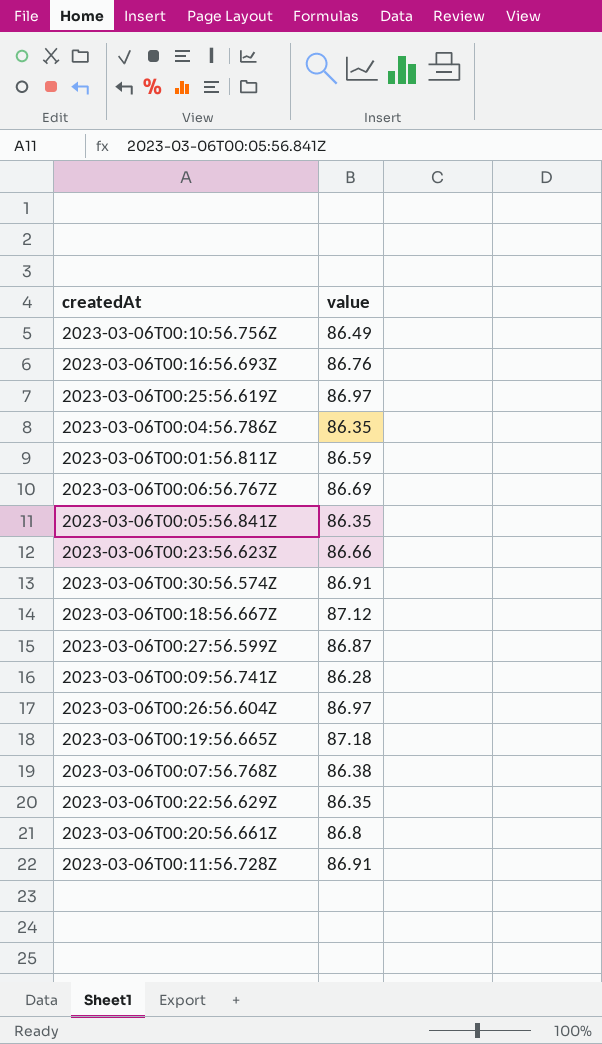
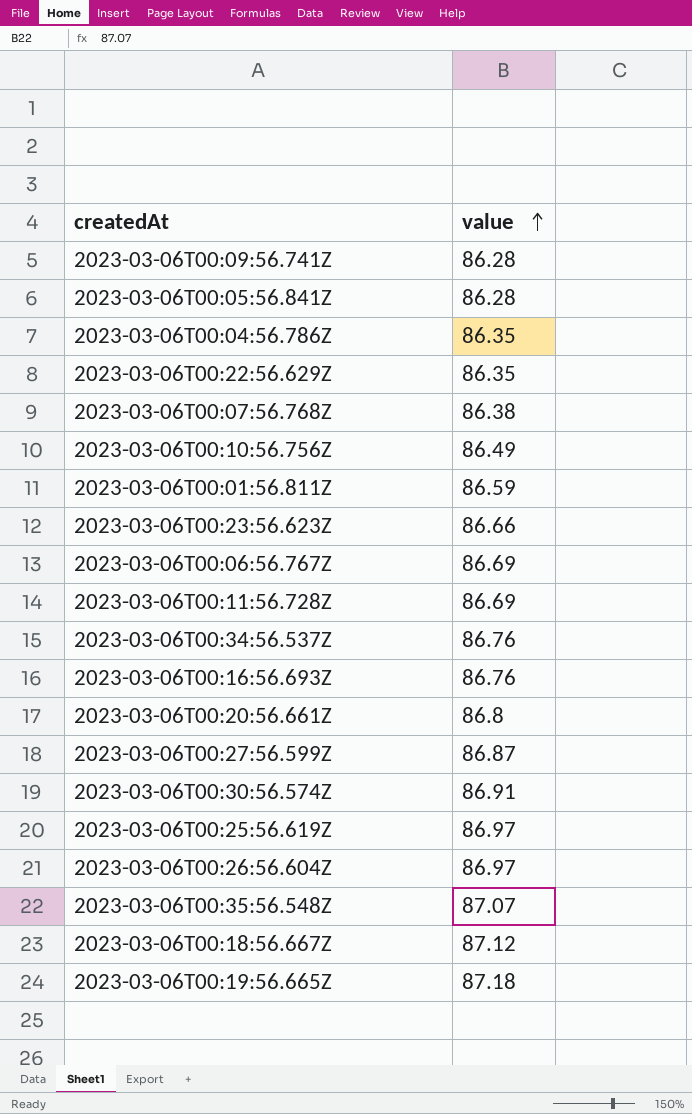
row order: none -> value ascending
2023-03-06T00:05:56.841Z | value: 86.35 -> 86.28
2023-03-06T00:11:56.728Z | value: 86.91 -> 86.69
row 2023-03-06T00:34:56.537Z: none -> 86.76
row 2023-03-06T00:35:56.548Z: none -> 87.07

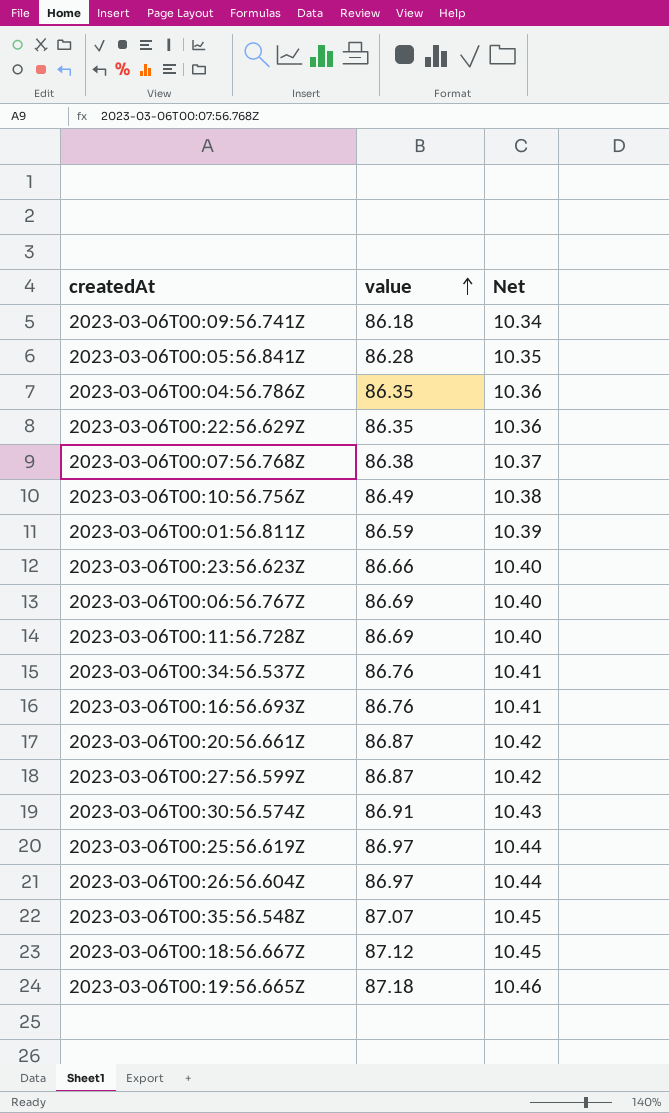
column Net | formula: none -> [value] * 0.12
2023-03-06T00:09:56.741Z | value: 86.28 -> 86.18
2023-03-06T00:20:56.661Z | value: 86.8 -> 86.87

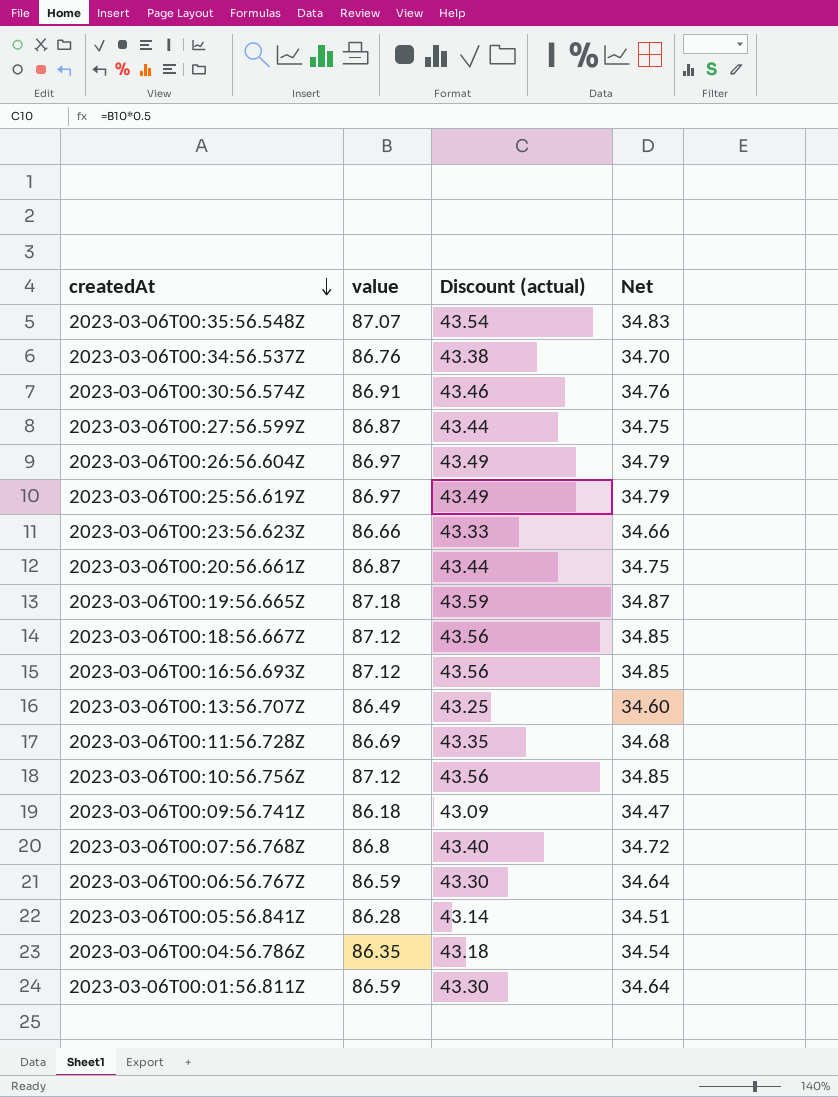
row order: value ascending -> createdAt descending
column Discount (actual) | formula: none -> [value] * 0.5
column Net | formula: [value] * 0.12 -> [value] * 0.4
row 2023-03-06T00:22:56.629Z: 86.35 | 10.36 -> none
2023-03-06T00:16:56.693Z | value: 86.76 -> 87.12
row 2023-03-06T00:13:56.707Z: none -> 86.49 | 43.25 | 34.60
2023-03-06T00:10:56.756Z | value: 86.49 -> 87.12
2023-03-06T00:07:56.768Z | value: 86.38 -> 86.8
2023-03-06T00:06:56.767Z | value: 86.69 -> 86.59

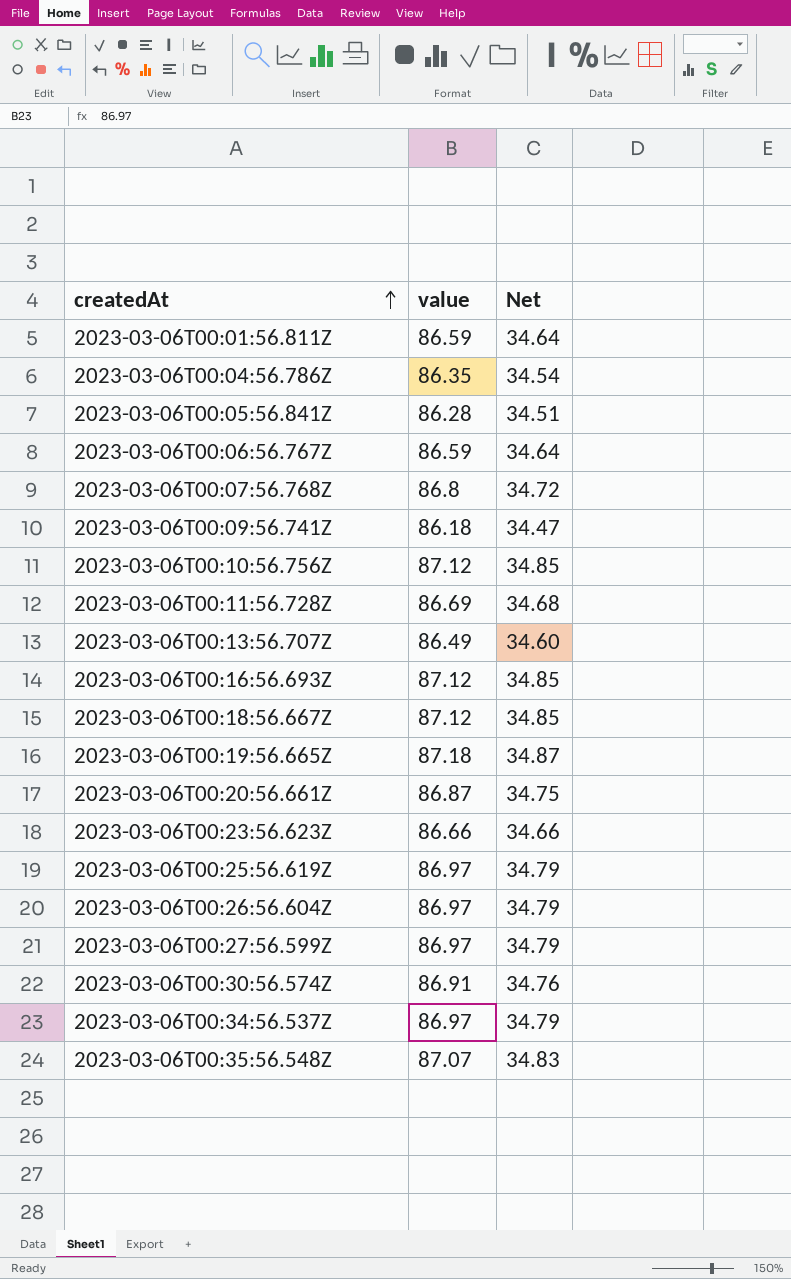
row order: createdAt descending -> createdAt ascending
column Discount (actual) | formula: [value] * 0.5 -> none
2023-03-06T00:27:56.599Z | value: 86.87 -> 86.97
2023-03-06T00:27:56.599Z | Net: 34.75 -> 34.79
2023-03-06T00:34:56.537Z | value: 86.76 -> 86.97
2023-03-06T00:34:56.537Z | Net: 34.70 -> 34.79

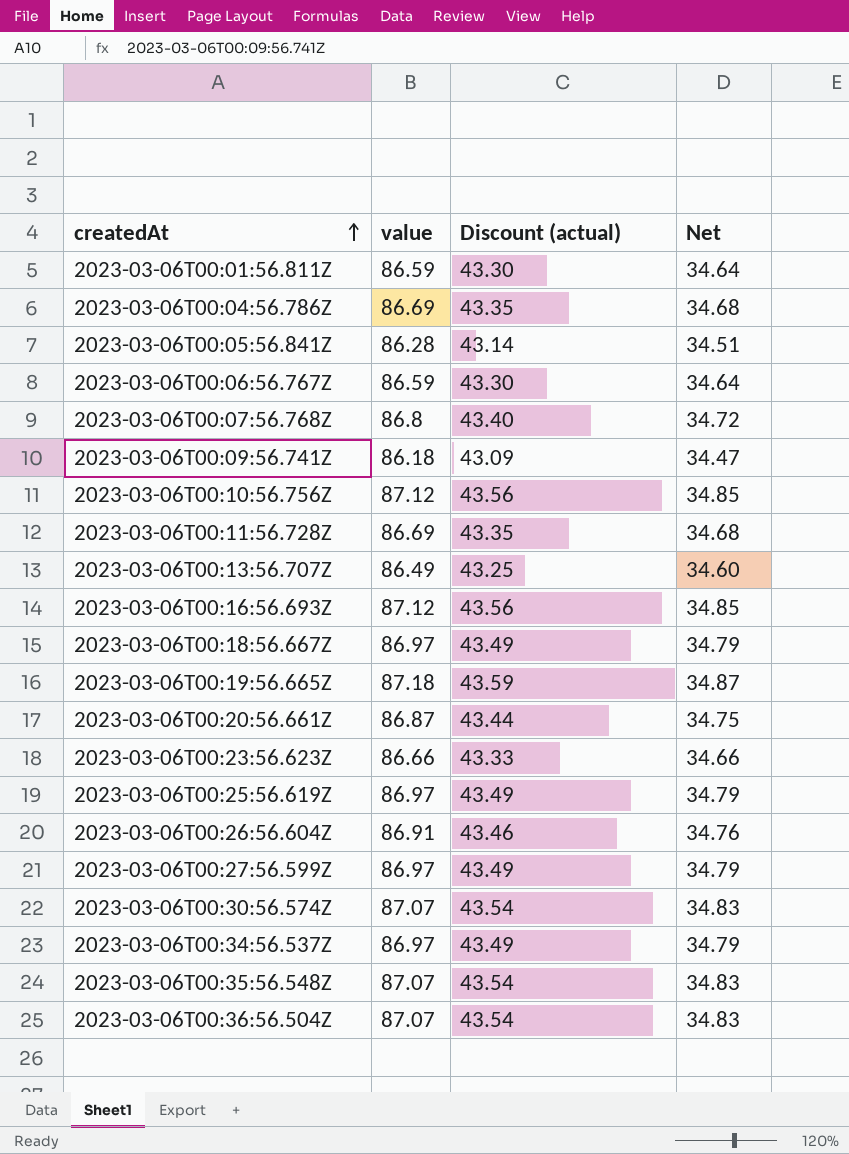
column Discount (actual) | formula: none -> [value] * 0.5
2023-03-06T00:04:56.786Z | value: 86.35 -> 86.69
2023-03-06T00:04:56.786Z | Net: 34.54 -> 34.68
2023-03-06T00:18:56.667Z | value: 87.12 -> 86.97
2023-03-06T00:18:56.667Z | Net: 34.85 -> 34.79
2023-03-06T00:26:56.604Z | value: 86.97 -> 86.91
2023-03-06T00:26:56.604Z | Net: 34.79 -> 34.76
2023-03-06T00:30:56.574Z | value: 86.91 -> 87.07
2023-03-06T00:30:56.574Z | Net: 34.76 -> 34.83
row 2023-03-06T00:36:56.504Z: none -> 87.07 | 43.54 | 34.83

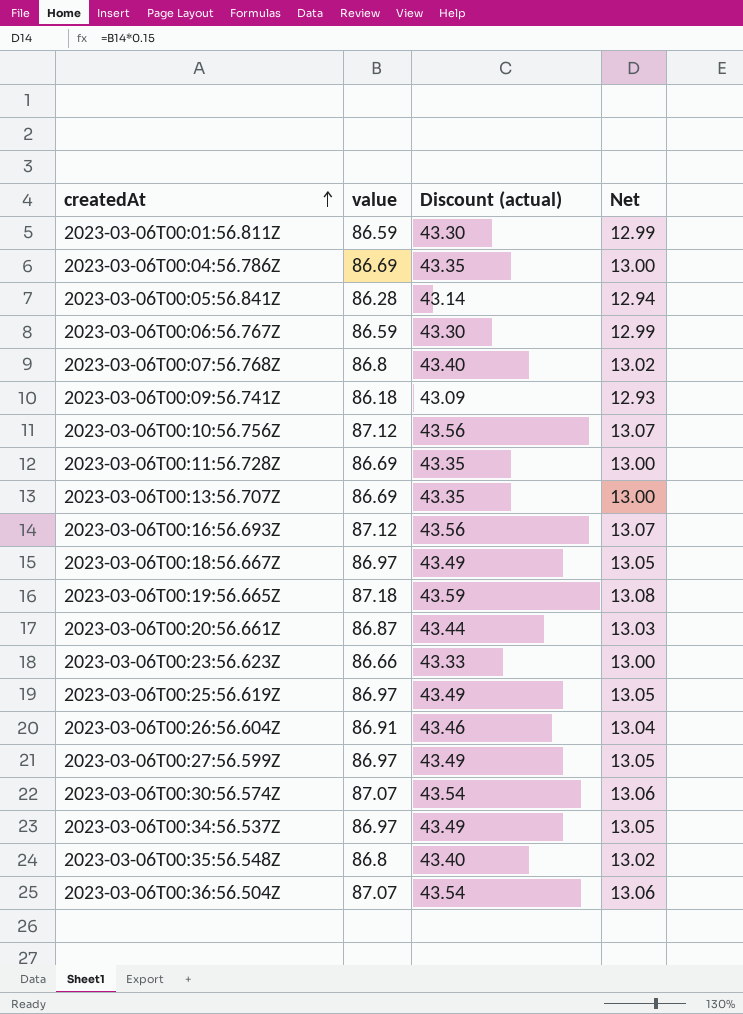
column Net | formula: [value] * 0.4 -> [value] * 0.15
2023-03-06T00:13:56.707Z | value: 86.49 -> 86.69
2023-03-06T00:13:56.707Z | Discount (actual): 43.25 -> 43.35
2023-03-06T00:35:56.548Z | value: 87.07 -> 86.8
2023-03-06T00:35:56.548Z | Discount (actual): 43.54 -> 43.40

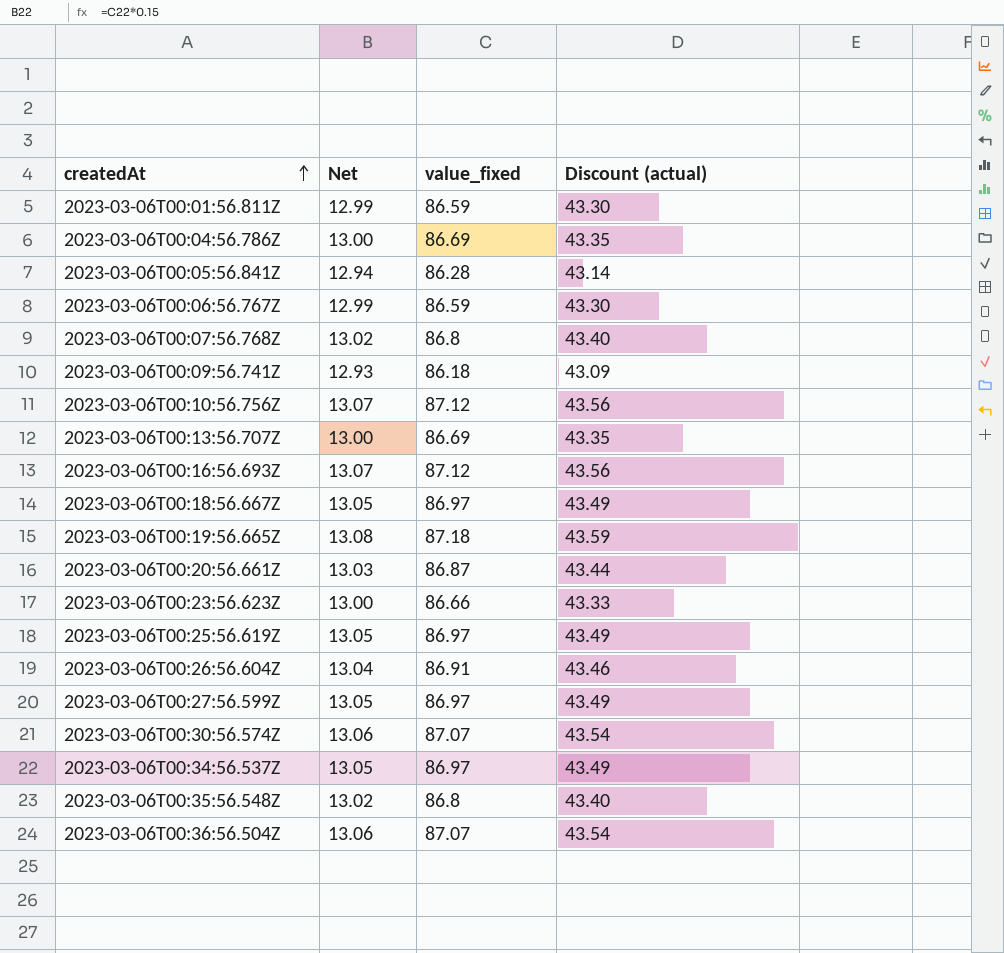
column Net | position: 4 -> 2
column name: value -> value_fixed
row 2023-03-06T00:11:56.728Z: 86.69 | 43.35 | 13.00 -> none

